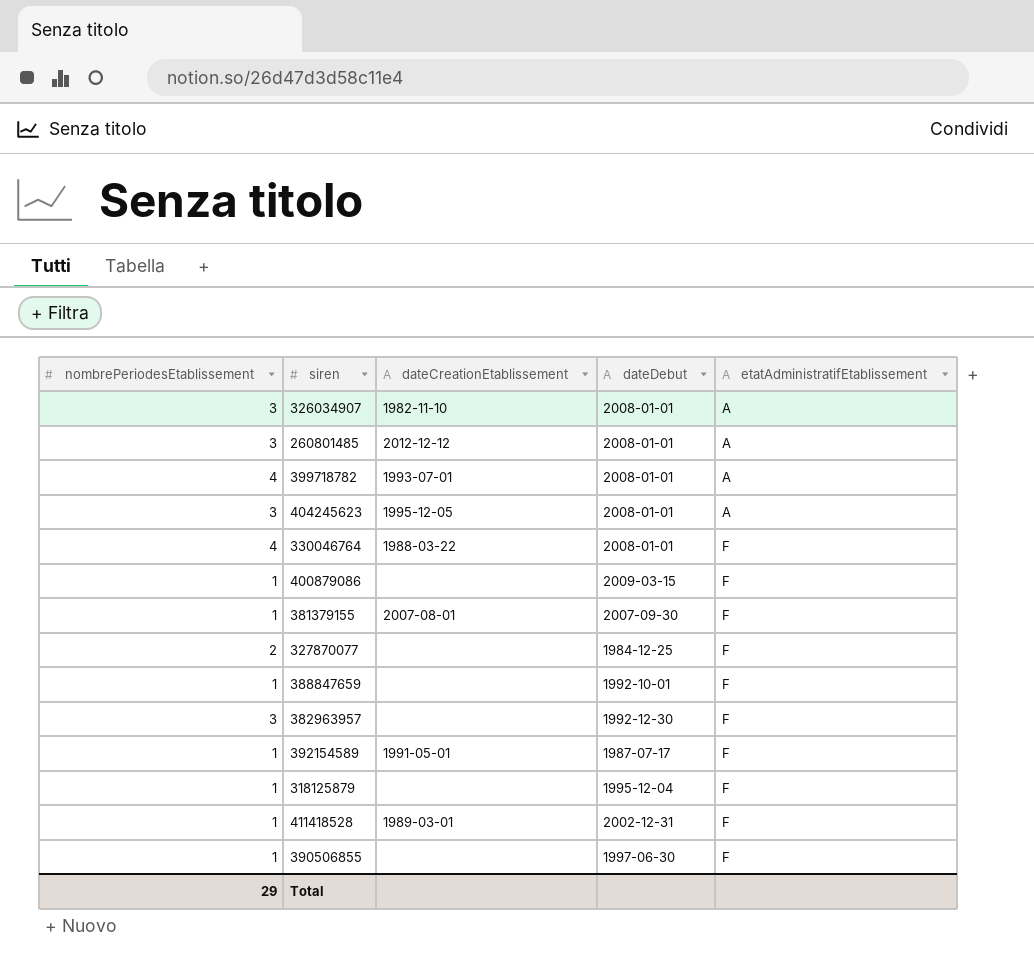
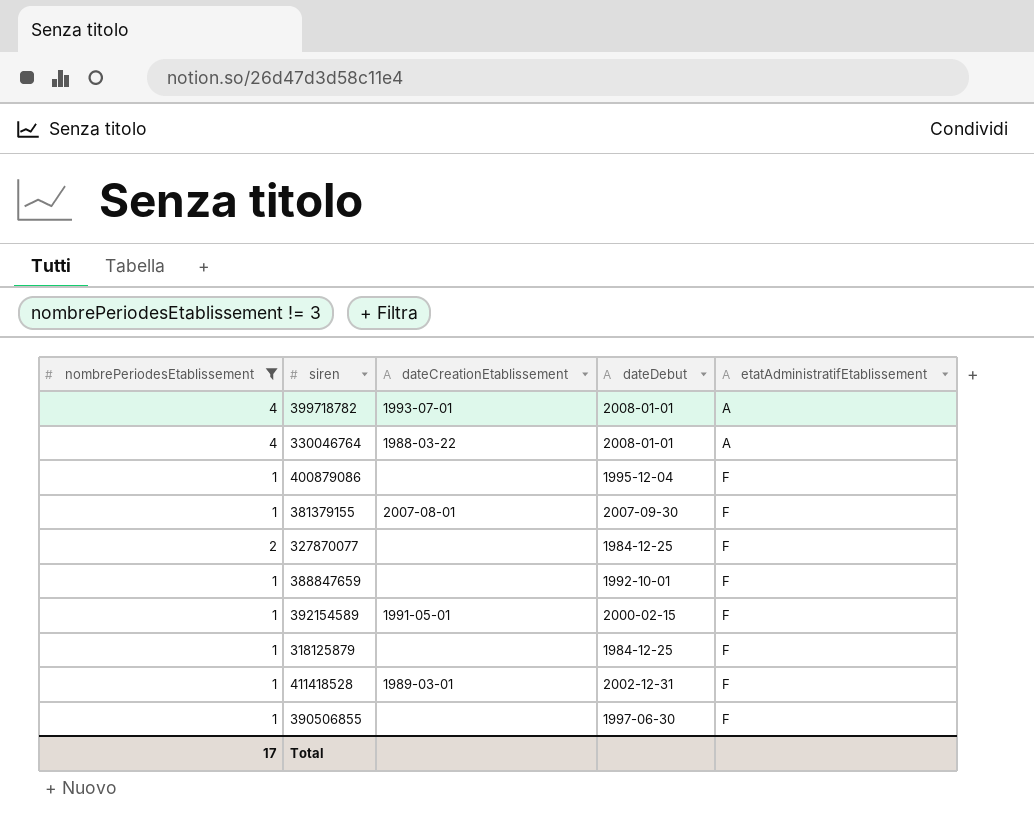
filter: none -> nombrePeriodesEtablissement != 3
330046764 | etatAdministratifEtablissement: F -> A
400879086 | dateDebut: 2009-03-15 -> 1995-12-04
392154589 | dateDebut: 1987-07-17 -> 2000-02-15
318125879 | dateDebut: 1995-12-04 -> 1984-12-25
Total | nombrePeriodesEtablissement: 29 -> 17

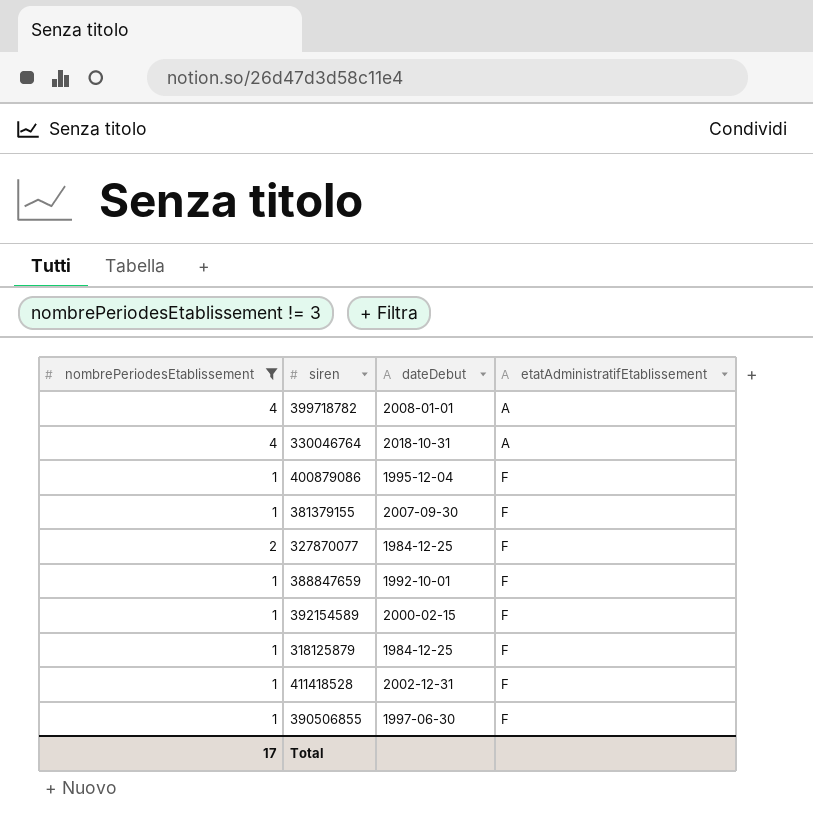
column dateCreationEtablissement | position: 3 -> none
330046764 | dateDebut: 2008-01-01 -> 2018-10-31

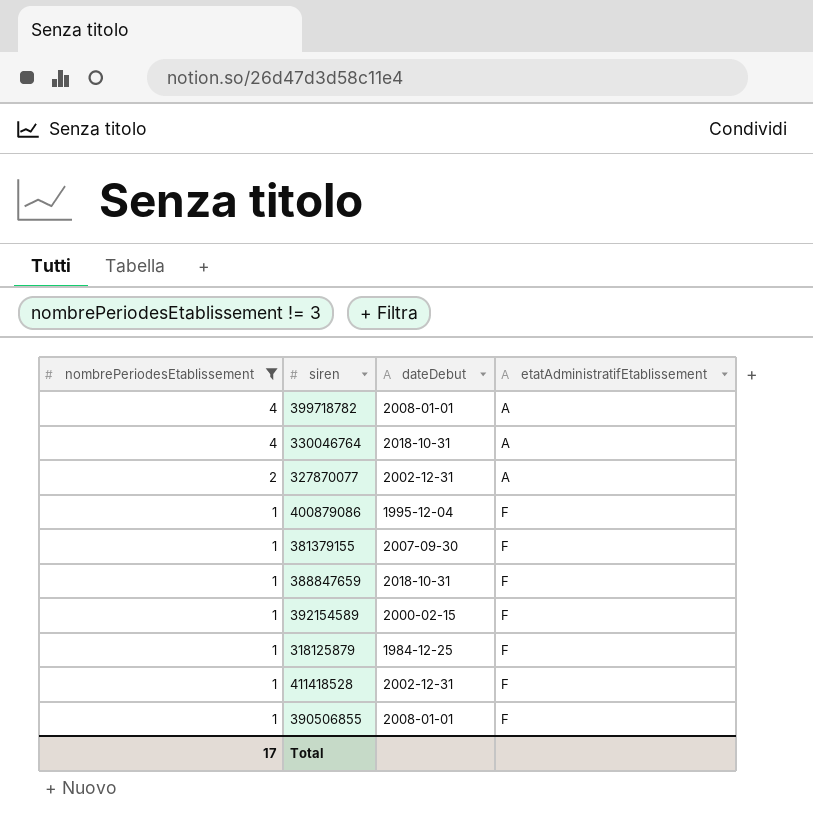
row order: etatAdministratifEtablissement ascending -> nombrePeriodesEtablissement descending
327870077 | dateDebut: 1984-12-25 -> 2002-12-31
327870077 | etatAdministratifEtablissement: F -> A
388847659 | dateDebut: 1992-10-01 -> 2018-10-31
390506855 | dateDebut: 1997-06-30 -> 2008-01-01

